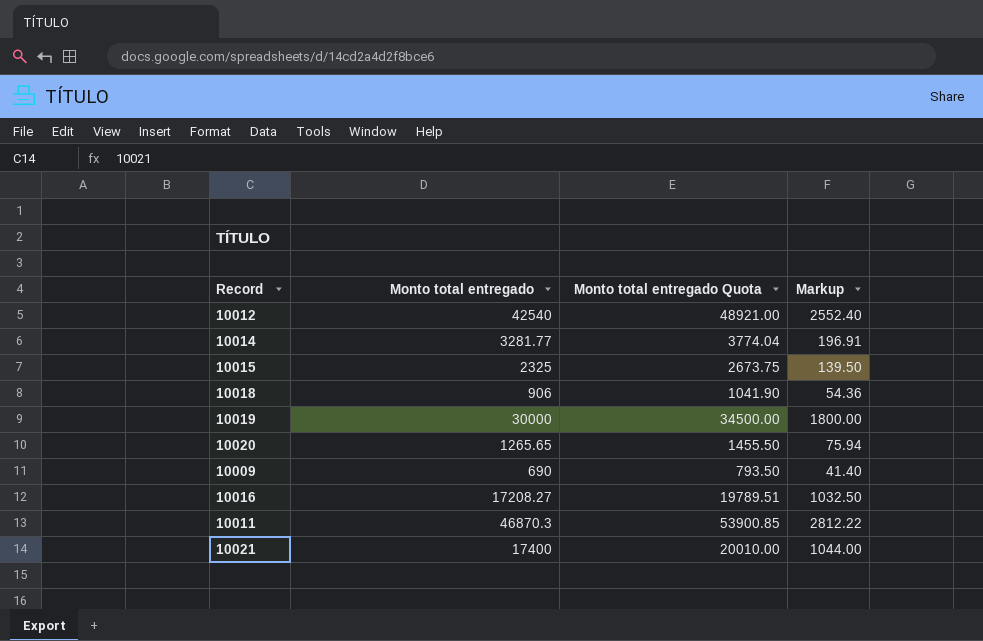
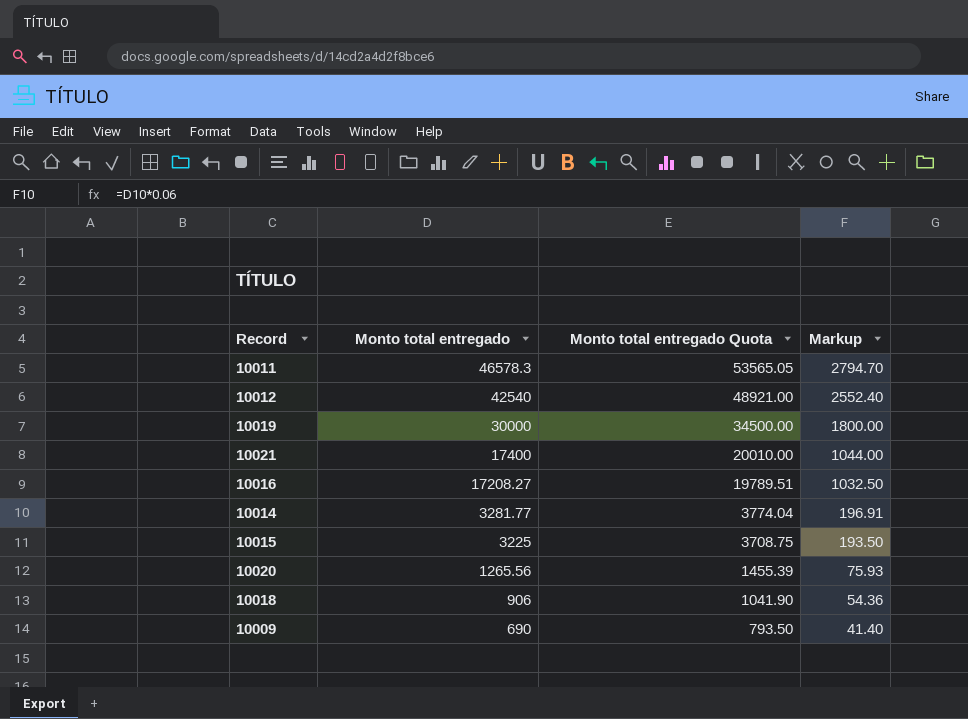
row order: none -> Monto total entregado descending
10011 | Monto total entregado: 46870.3 -> 46578.3
10011 | Monto total entregado Quota: 53900.85 -> 53565.05
10011 | Markup: 2812.22 -> 2794.70
10015 | Monto total entregado: 2325 -> 3225
10015 | Monto total entregado Quota: 2673.75 -> 3708.75
10015 | Markup: 139.50 -> 193.50
10020 | Monto total entregado: 1265.65 -> 1265.56
10020 | Monto total entregado Quota: 1455.50 -> 1455.39
10020 | Markup: 75.94 -> 75.93

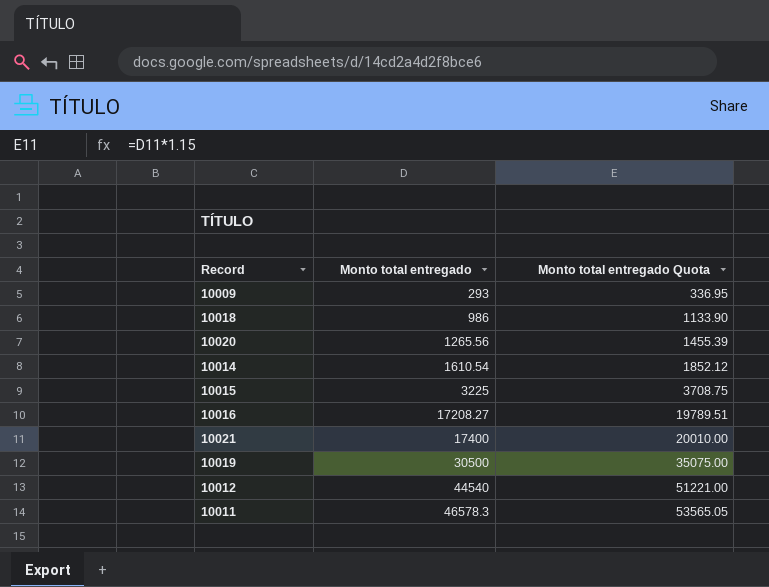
row order: Monto total entregado descending -> Monto total entregado ascending
column Markup | formula: [Monto total entregado] * 0.06 -> none
10009 | Monto total entregado: 690 -> 293
10009 | Monto total entregado Quota: 793.50 -> 336.95
10018 | Monto total entregado: 906 -> 986
10018 | Monto total entregado Quota: 1041.90 -> 1133.90
10014 | Monto total entregado: 3281.77 -> 1610.54
10014 | Monto total entregado Quota: 3774.04 -> 1852.12
10019 | Monto total entregado: 30000 -> 30500
10019 | Monto total entregado Quota: 34500.00 -> 35075.00
10012 | Monto total entregado: 42540 -> 44540
10012 | Monto total entregado Quota: 48921.00 -> 51221.00

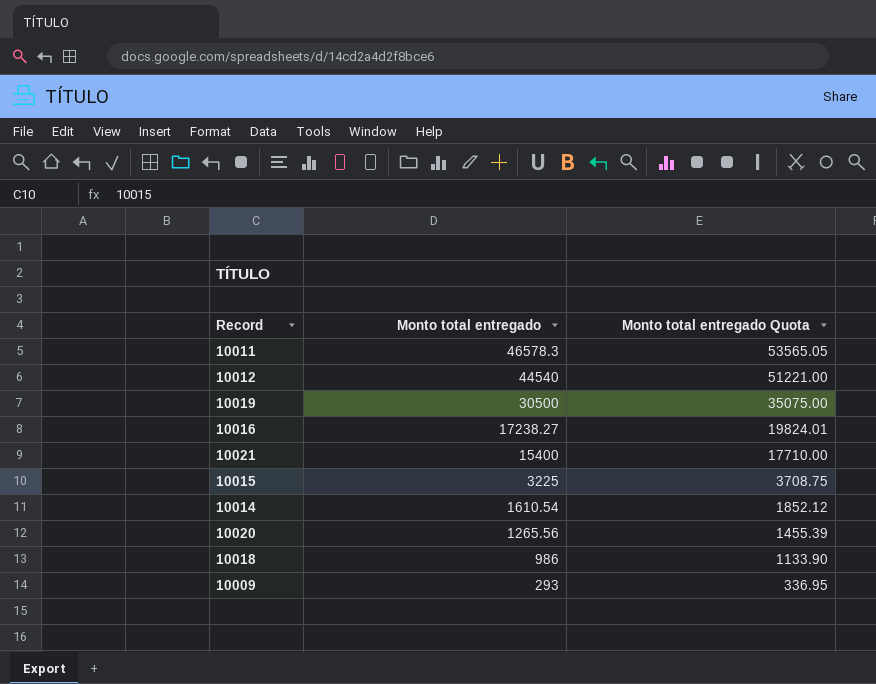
row order: Monto total entregado ascending -> Monto total entregado descending
10016 | Monto total entregado: 17208.27 -> 17238.27
10016 | Monto total entregado Quota: 19789.51 -> 19824.01
10021 | Monto total entregado: 17400 -> 15400
10021 | Monto total entregado Quota: 20010.00 -> 17710.00

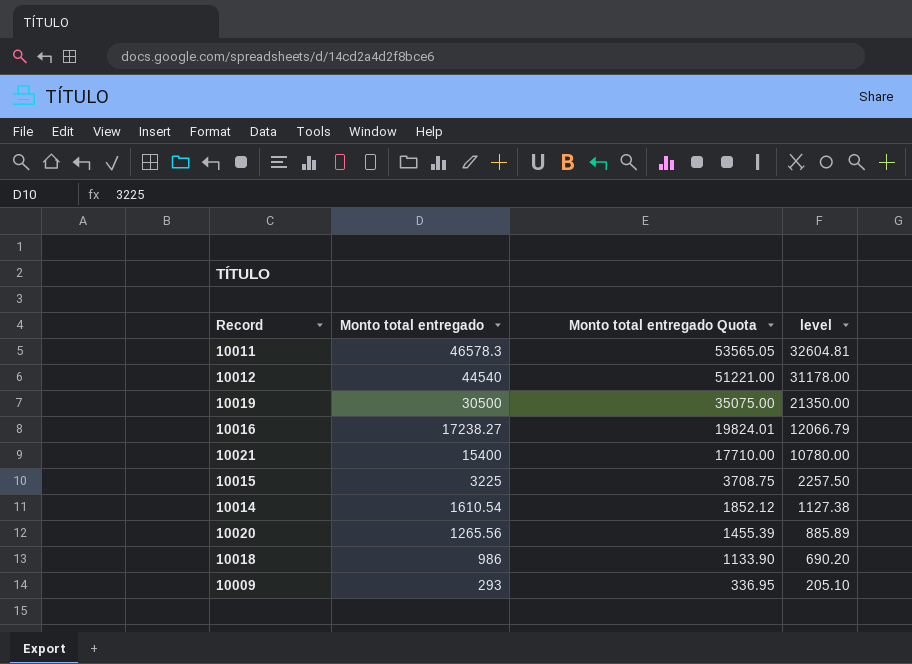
column level | formula: none -> [Monto total entregado] * 0.7

